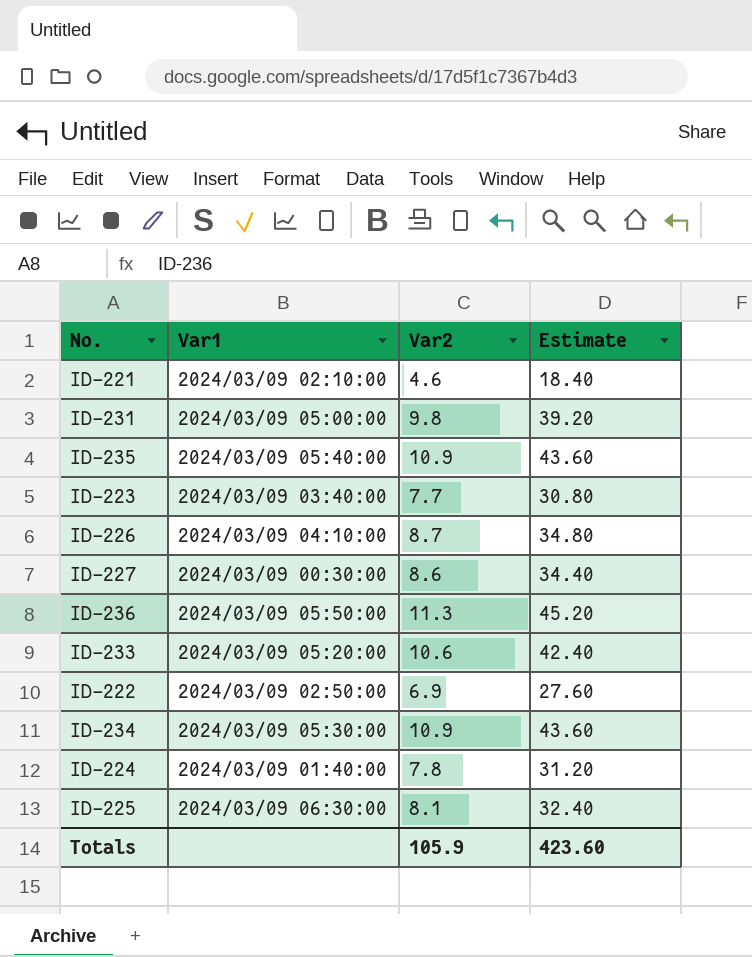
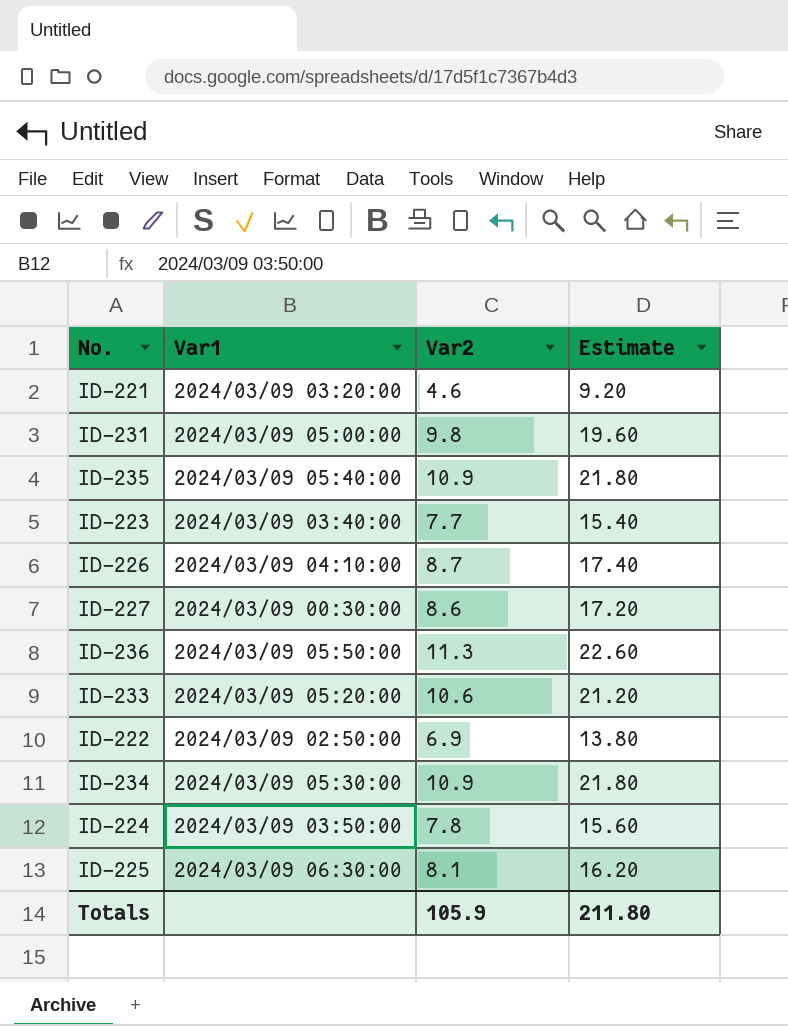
column Estimate | formula: [Var2] * 4 -> [Var2] * 2
ID-221 | Var1: 2024/03/09 02:10:00 -> 2024/03/09 03:20:00
ID-224 | Var1: 2024/03/09 01:40:00 -> 2024/03/09 03:50:00
Totals | Estimate: 423.60 -> 211.80

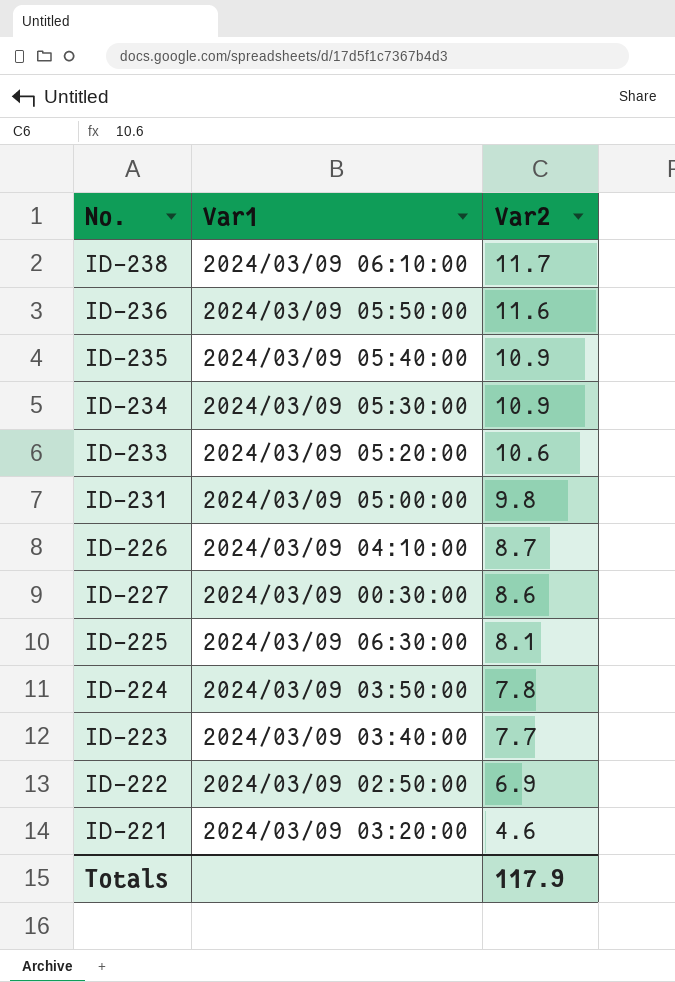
row order: none -> Var2 descending
column Estimate | formula: [Var2] * 2 -> none
row ID-238: none -> 2024/03/09 06:10:00 | 11.7
ID-236 | Var2: 11.3 -> 11.6
Totals | Var2: 105.9 -> 117.9

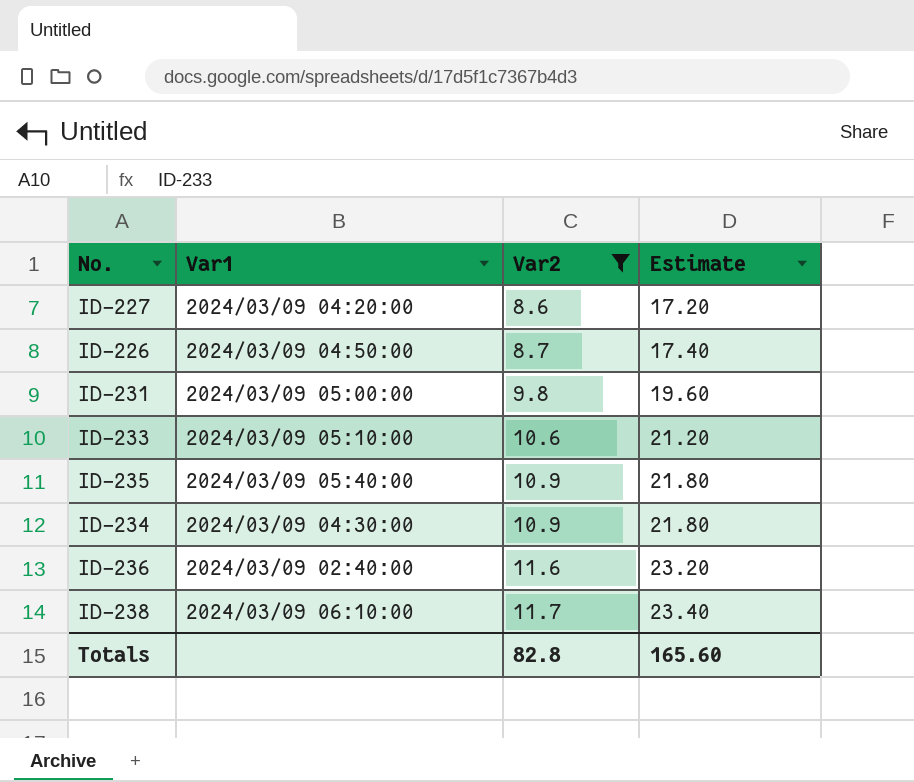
filter: none -> Var2 >= 8.6
row order: Var2 descending -> Var2 ascending
column Estimate | formula: none -> [Var2] * 2
ID-227 | Var1: 2024/03/09 00:30:00 -> 2024/03/09 04:20:00
ID-226 | Var1: 2024/03/09 04:10:00 -> 2024/03/09 04:50:00
ID-233 | Var1: 2024/03/09 05:20:00 -> 2024/03/09 05:10:00
ID-234 | Var1: 2024/03/09 05:30:00 -> 2024/03/09 04:30:00
ID-236 | Var1: 2024/03/09 05:50:00 -> 2024/03/09 02:40:00
Totals | Var2: 117.9 -> 82.8

